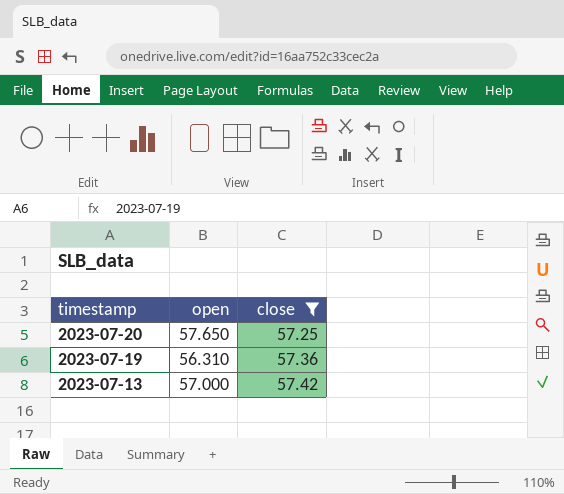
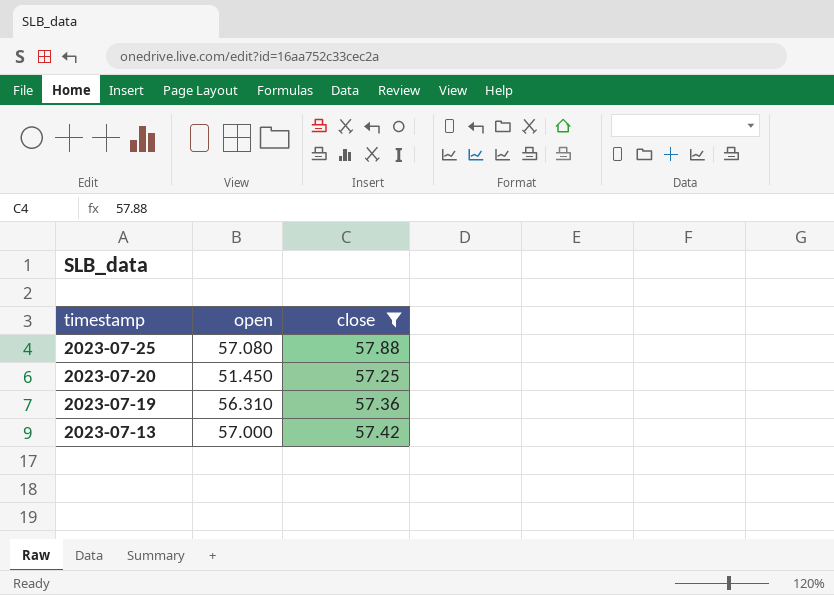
row 2023-07-25: none -> 57.080 | 57.88
2023-07-20 | open: 57.650 -> 51.450

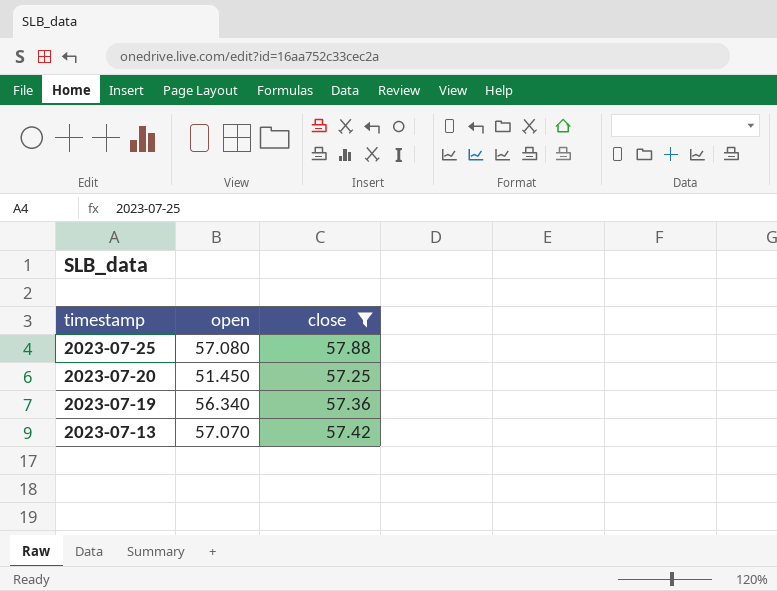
2023-07-19 | open: 56.310 -> 56.340
2023-07-13 | open: 57.000 -> 57.070

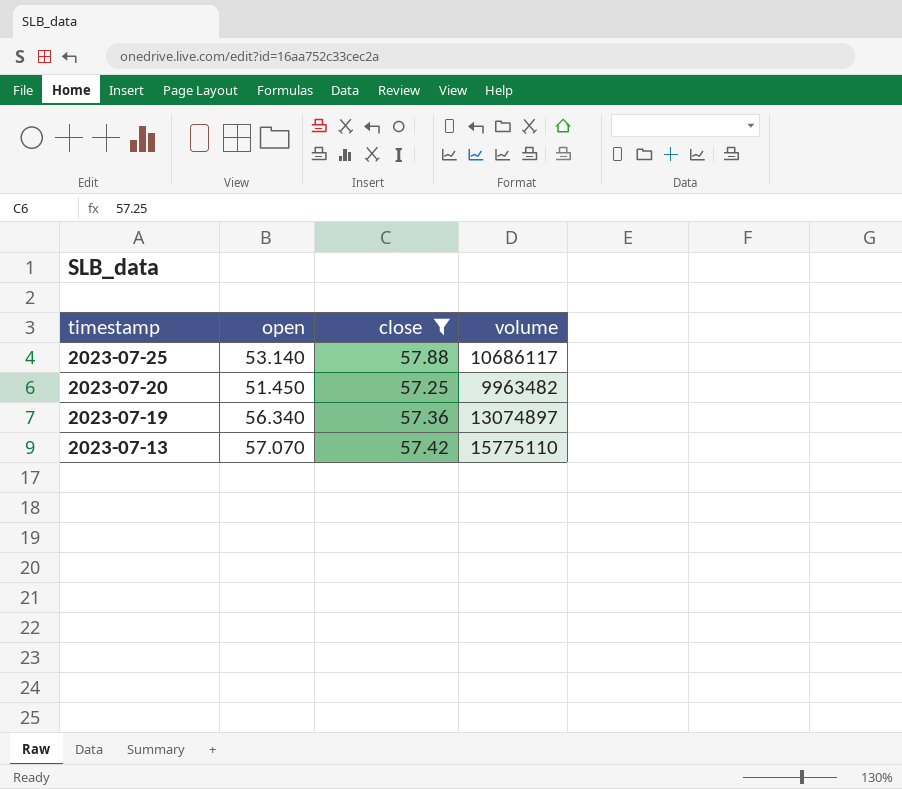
column volume | position: none -> 4
2023-07-25 | open: 57.080 -> 53.140

